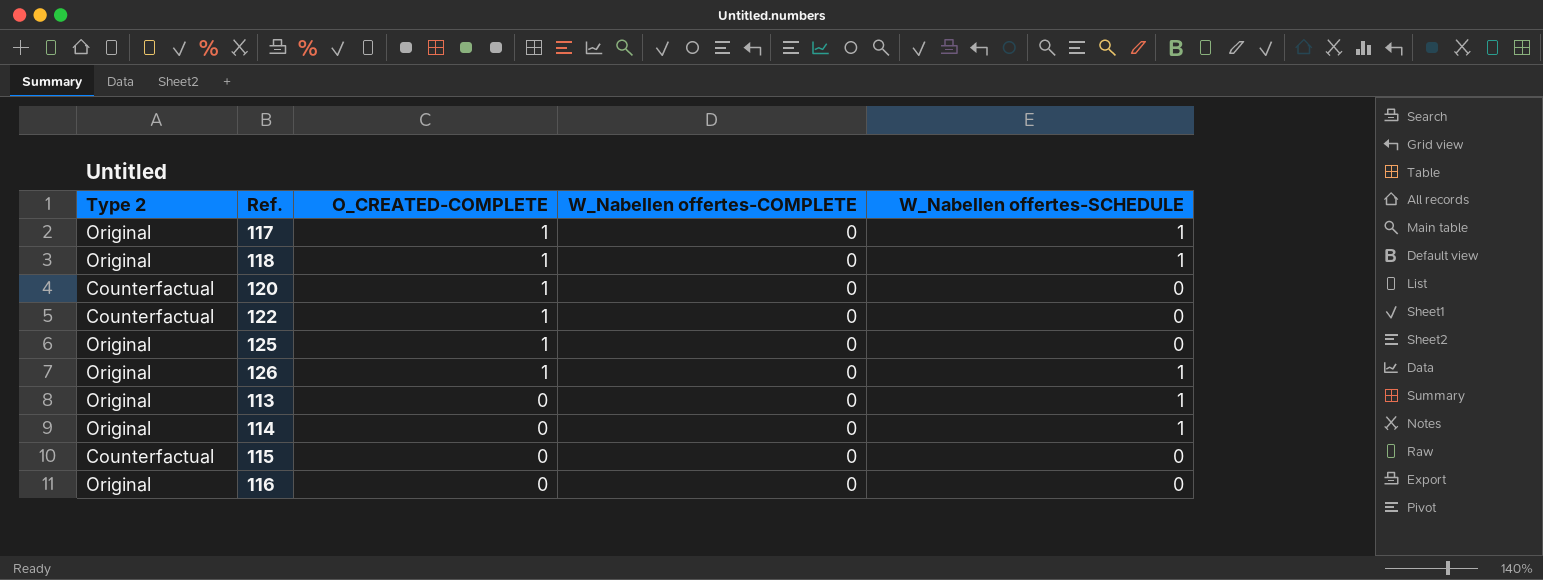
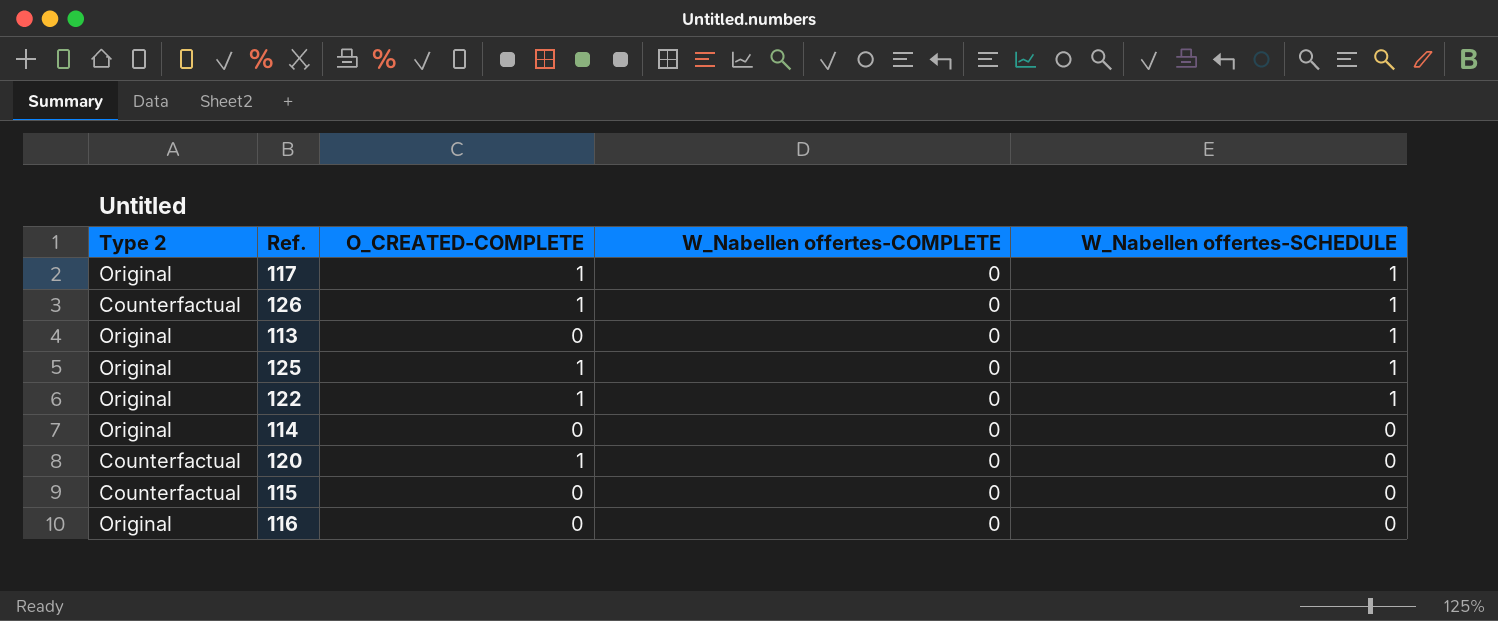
row order: O_CREATED-COMPLETE descending -> W_Nabellen offertes-SCHEDULE descending
row 118: Original | 1 | 0 | 1 -> none
126 | Type 2: Original -> Counterfactual
125 | W_Nabellen offertes-SCHEDULE: 0 -> 1
122 | Type 2: Counterfactual -> Original
122 | W_Nabellen offertes-SCHEDULE: 0 -> 1
114 | W_Nabellen offertes-SCHEDULE: 1 -> 0

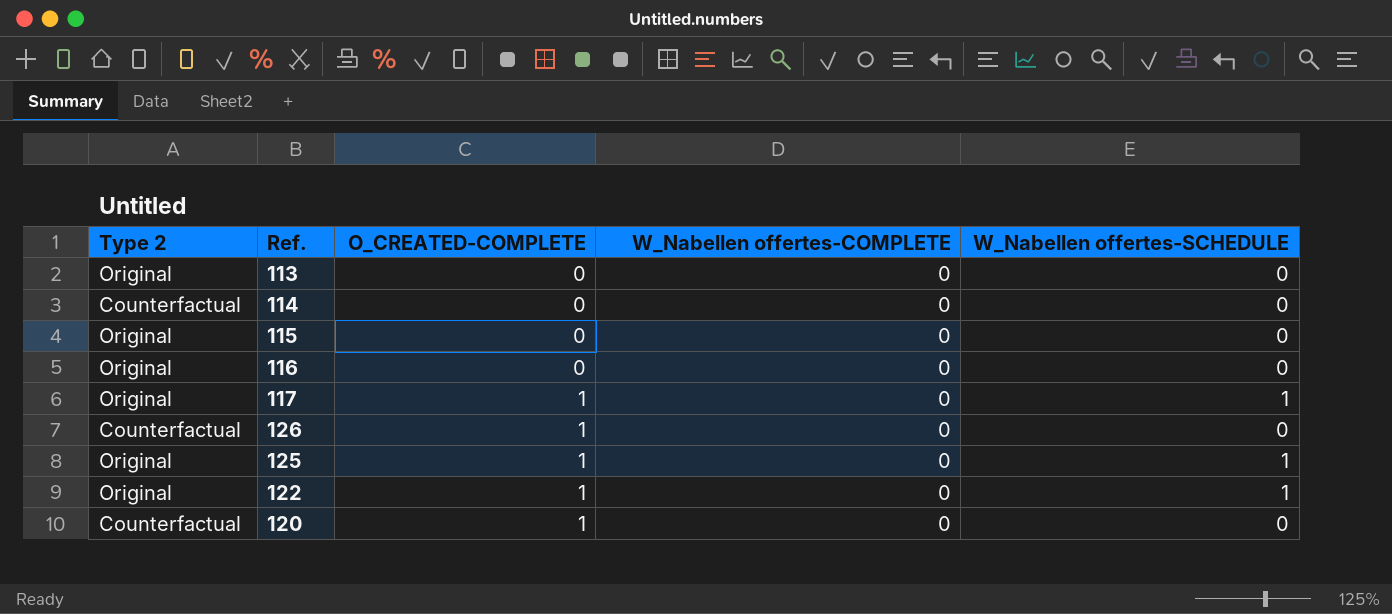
row order: W_Nabellen offertes-SCHEDULE descending -> O_CREATED-COMPLETE ascending
113 | W_Nabellen offertes-SCHEDULE: 1 -> 0
114 | Type 2: Original -> Counterfactual
115 | Type 2: Counterfactual -> Original
126 | W_Nabellen offertes-SCHEDULE: 1 -> 0

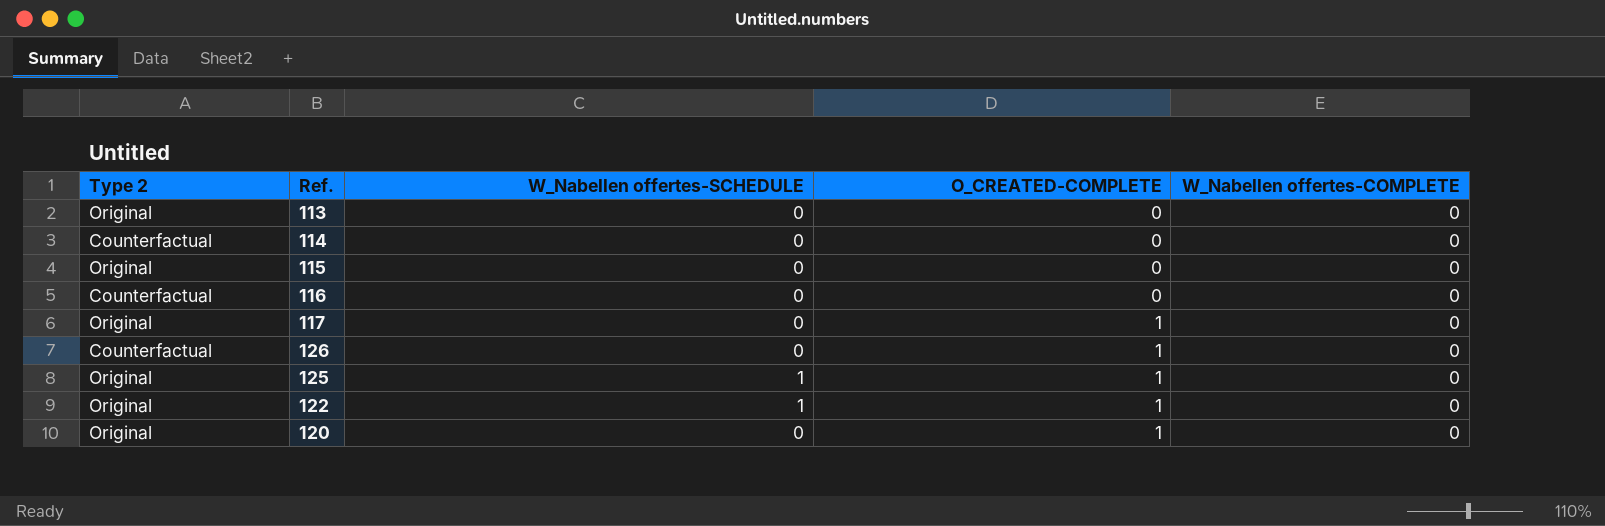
column W_Nabellen offertes-SCHEDULE | position: 5 -> 3
116 | Type 2: Original -> Counterfactual
117 | W_Nabellen offertes-SCHEDULE: 1 -> 0
120 | Type 2: Counterfactual -> Original

